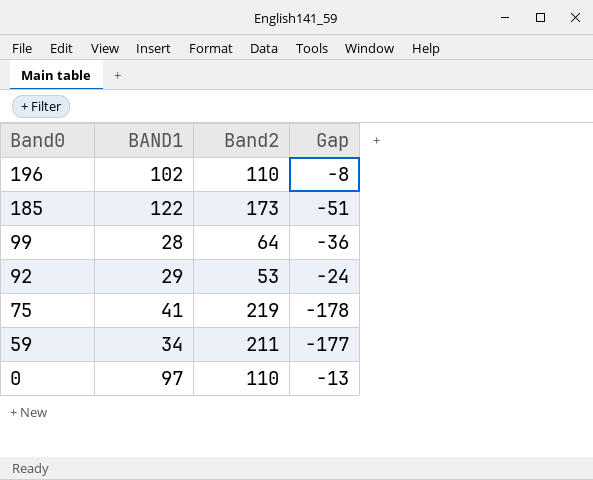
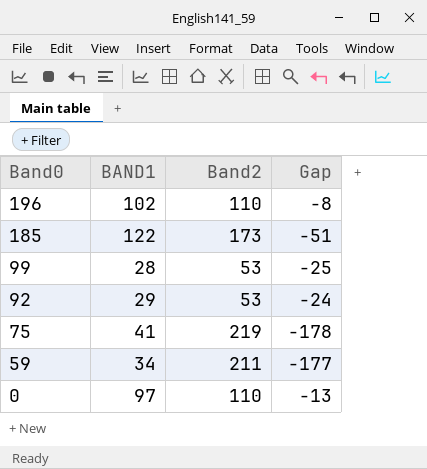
99 | Band2: 64 -> 53
99 | Gap: -36 -> -25

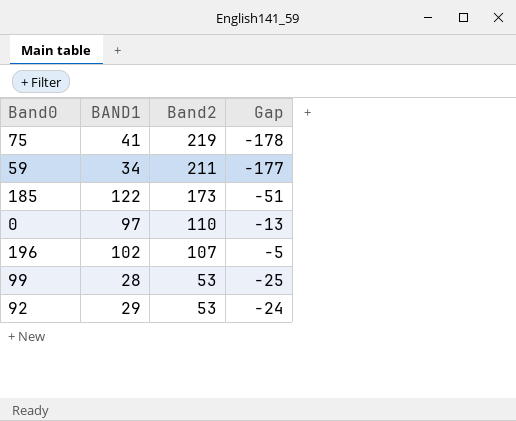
row order: Band0 descending -> Band2 descending
196 | Band2: 110 -> 107
196 | Gap: -8 -> -5

